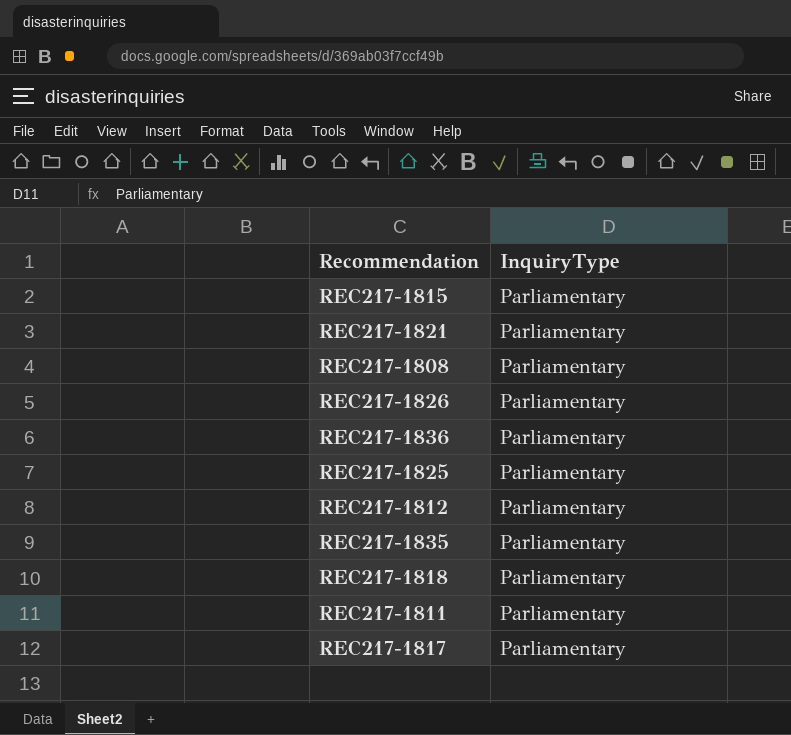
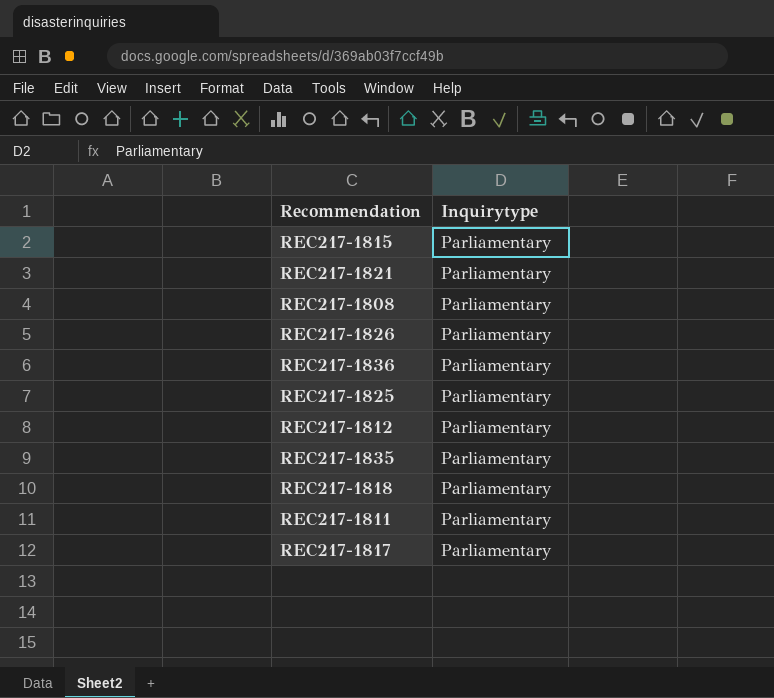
column name: InquiryType -> Inquirytype

